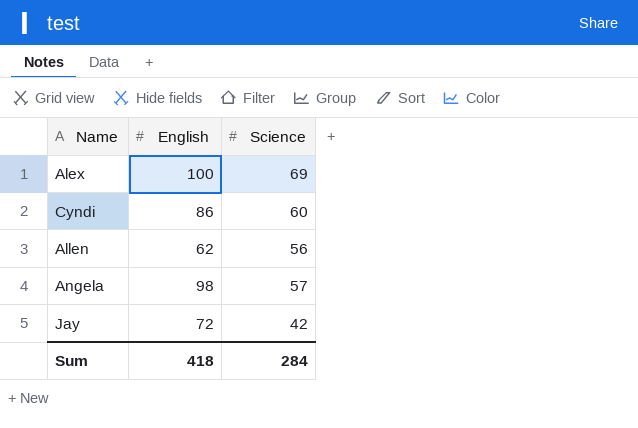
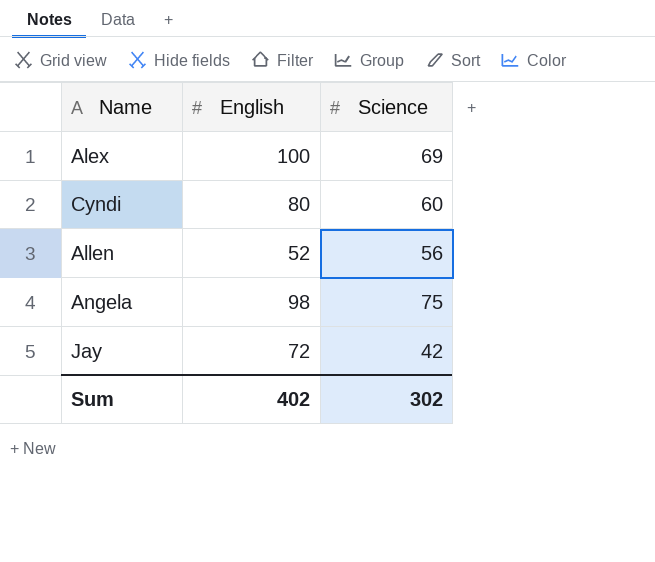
Cyndi | English: 86 -> 80
Allen | English: 62 -> 52
Angela | Science: 57 -> 75
Sum | English: 418 -> 402
Sum | Science: 284 -> 302

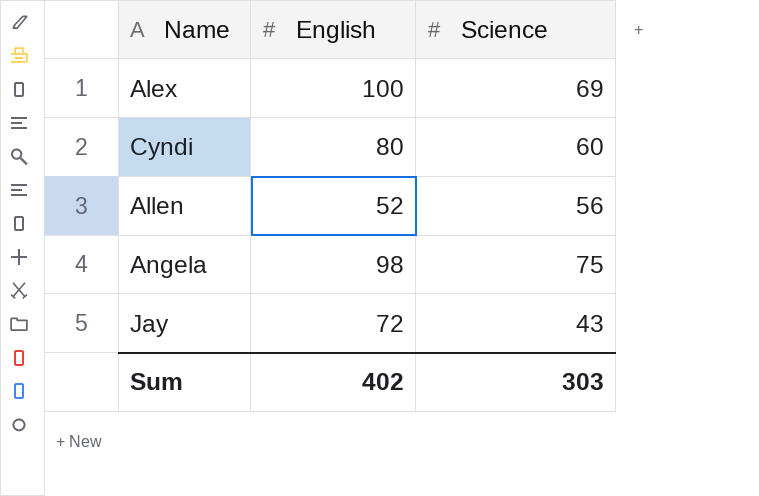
Jay | Science: 42 -> 43
Sum | Science: 302 -> 303

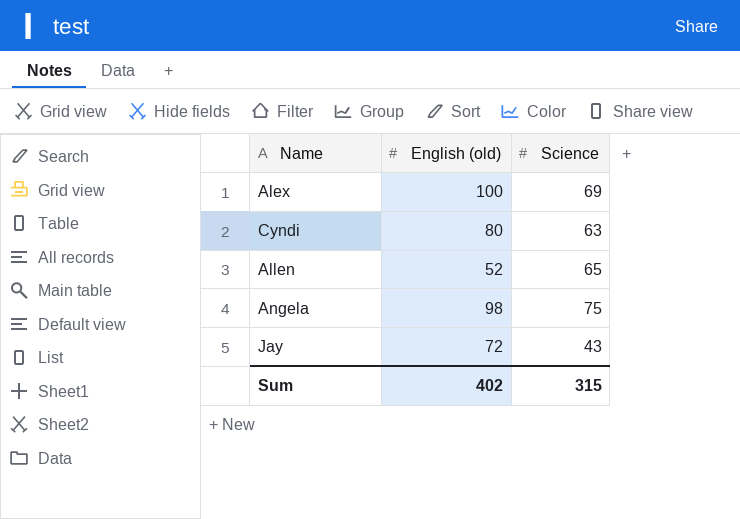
column name: English -> English (old)
Cyndi | Science: 60 -> 63
Allen | Science: 56 -> 65
Sum | Science: 303 -> 315

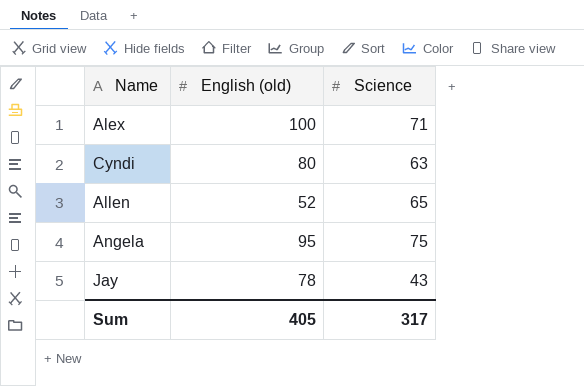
Alex | Science: 69 -> 71
Angela | English (old): 98 -> 95
Jay | English (old): 72 -> 78
Sum | English (old): 402 -> 405
Sum | Science: 315 -> 317

